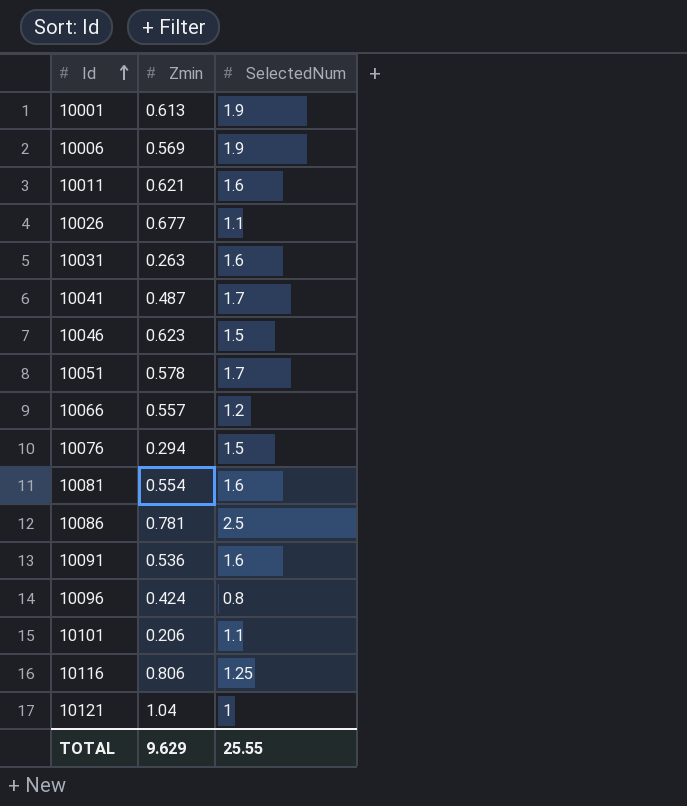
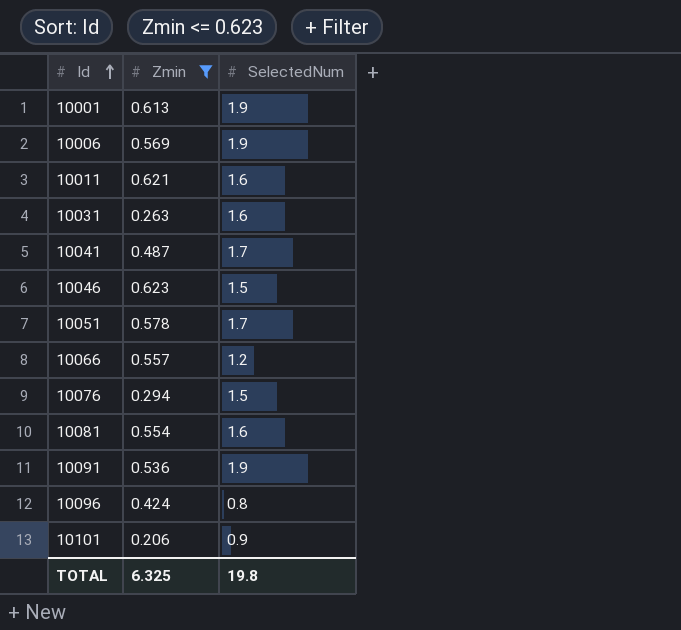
filter: none -> Zmin <= 0.623
10091 | SelectedNum: 1.6 -> 1.9
10101 | SelectedNum: 1.1 -> 0.9
TOTAL | Zmin: 9.629 -> 6.325
TOTAL | SelectedNum: 25.55 -> 19.8

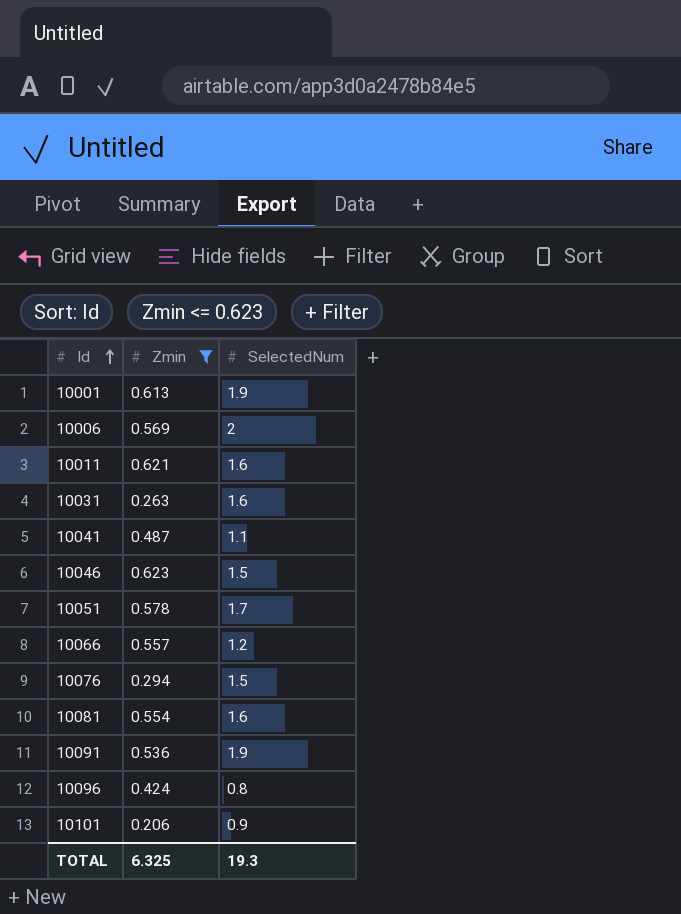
10006 | SelectedNum: 1.9 -> 2
10041 | SelectedNum: 1.7 -> 1.1
TOTAL | SelectedNum: 19.8 -> 19.3

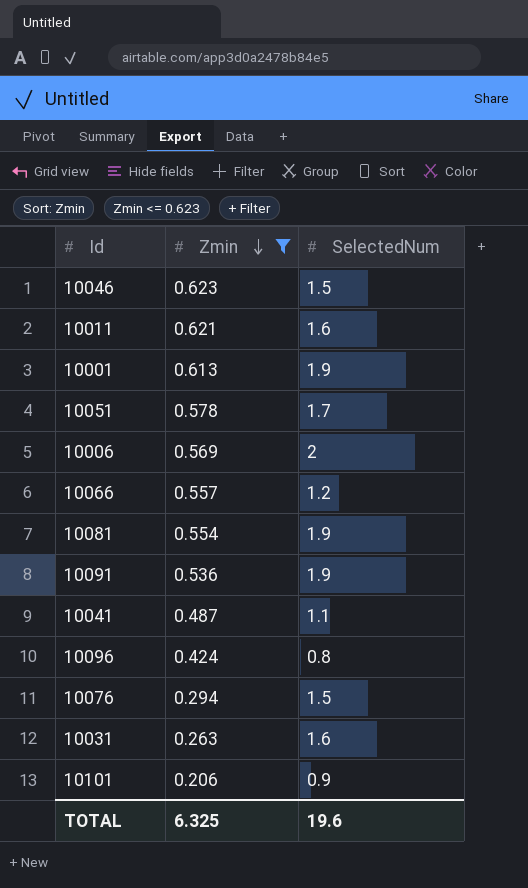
row order: Id ascending -> Zmin descending
10081 | SelectedNum: 1.6 -> 1.9
TOTAL | SelectedNum: 19.3 -> 19.6

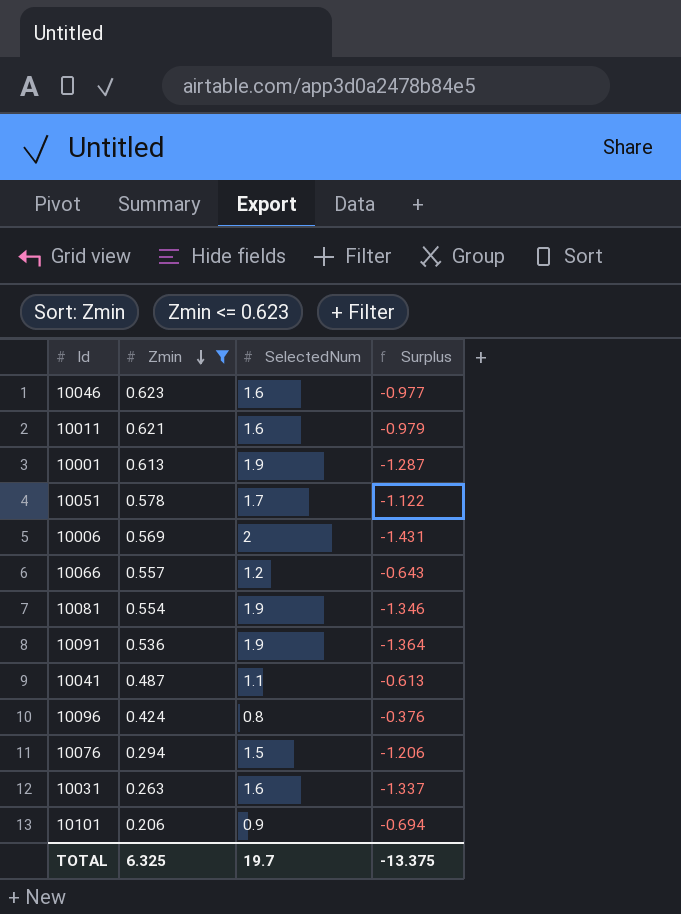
column Surplus | formula: none -> [Zmin] - [SelectedNum]
10046 | SelectedNum: 1.5 -> 1.6
TOTAL | SelectedNum: 19.6 -> 19.7

